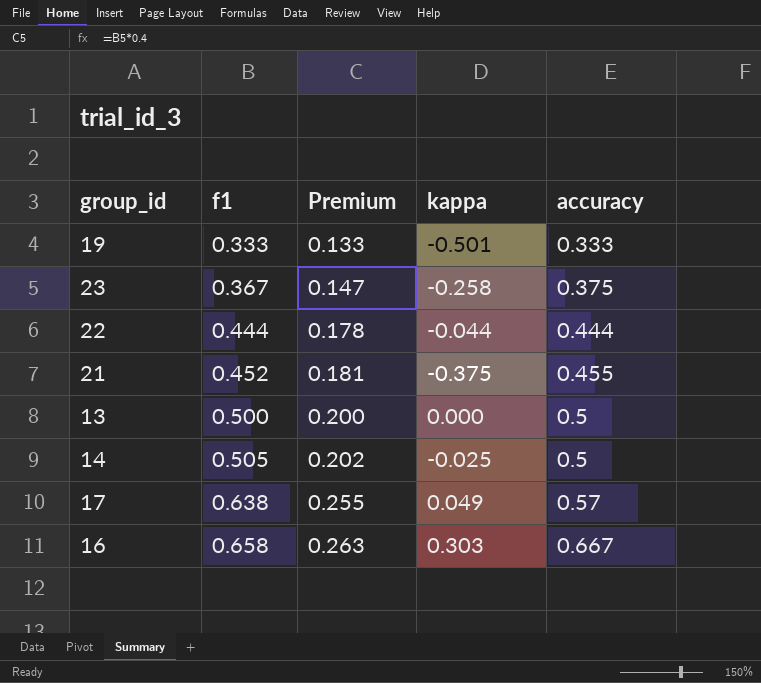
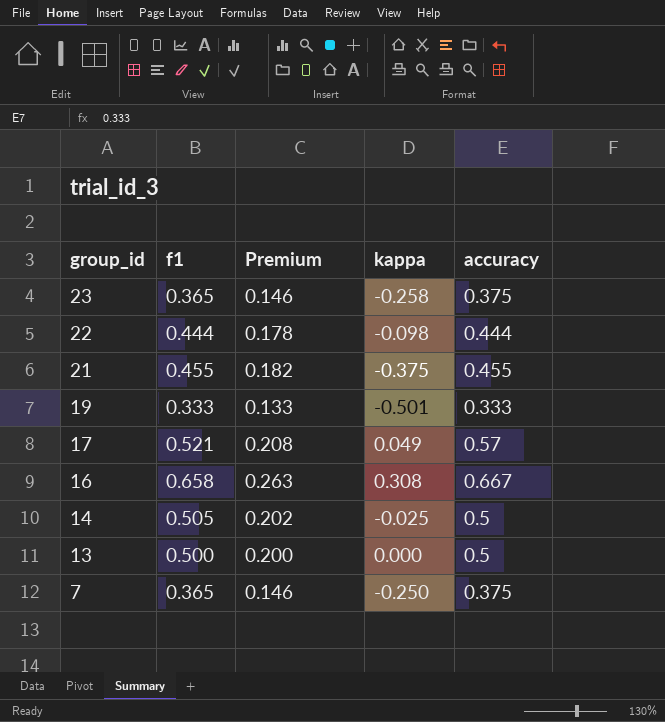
row order: f1 ascending -> group_id descending
23 | f1: 0.367 -> 0.365
23 | Premium: 0.147 -> 0.146
22 | kappa: -0.044 -> -0.098
21 | f1: 0.452 -> 0.455
21 | Premium: 0.181 -> 0.182
17 | f1: 0.638 -> 0.521
17 | Premium: 0.255 -> 0.208
16 | kappa: 0.303 -> 0.308
row 7: none -> 0.365 | 0.146 | -0.250 | 0.375

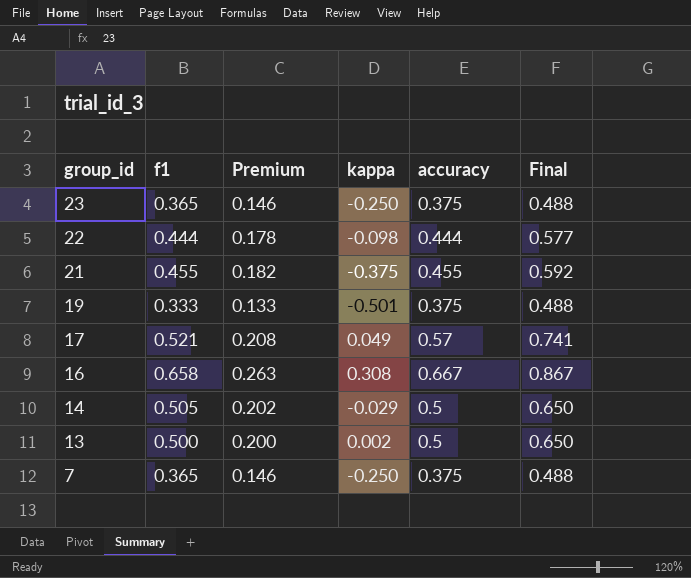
column Final | formula: none -> [accuracy] * 1.3
23 | kappa: -0.258 -> -0.250
19 | accuracy: 0.333 -> 0.375
14 | kappa: -0.025 -> -0.029
13 | kappa: 0.000 -> 0.002

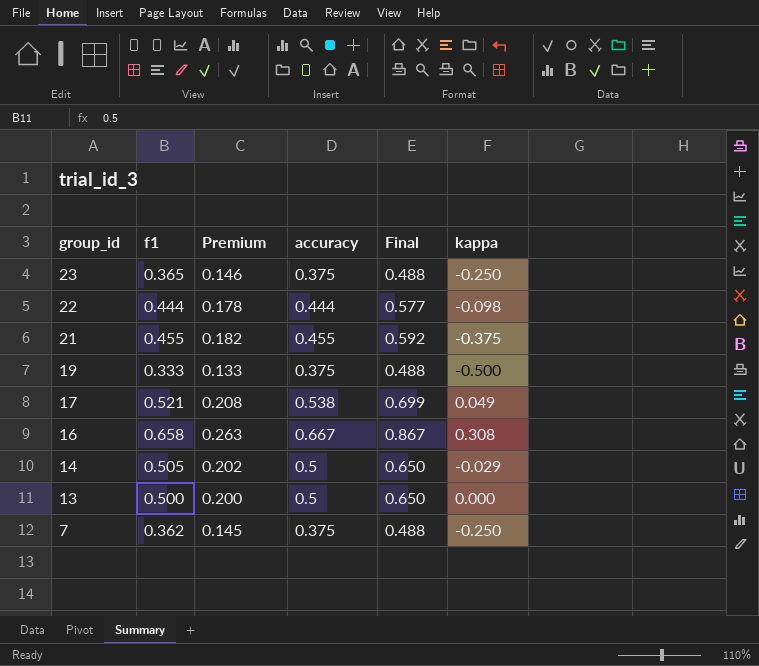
column kappa | position: 4 -> 6
19 | kappa: -0.501 -> -0.500
17 | accuracy: 0.57 -> 0.538
17 | Final: 0.741 -> 0.699
13 | kappa: 0.002 -> 0.000
7 | f1: 0.365 -> 0.362
7 | Premium: 0.146 -> 0.145

